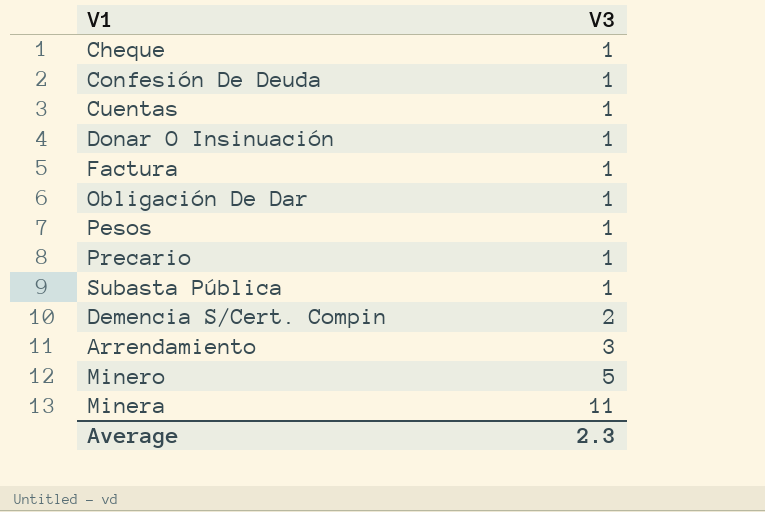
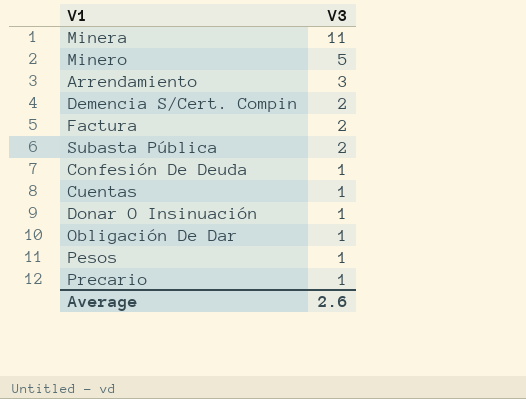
row order: V3 ascending -> V3 descending
row Cheque: 1 -> none
Factura | V3: 1 -> 2
Subasta Pública | V3: 1 -> 2
Average | V3: 2.3 -> 2.6

